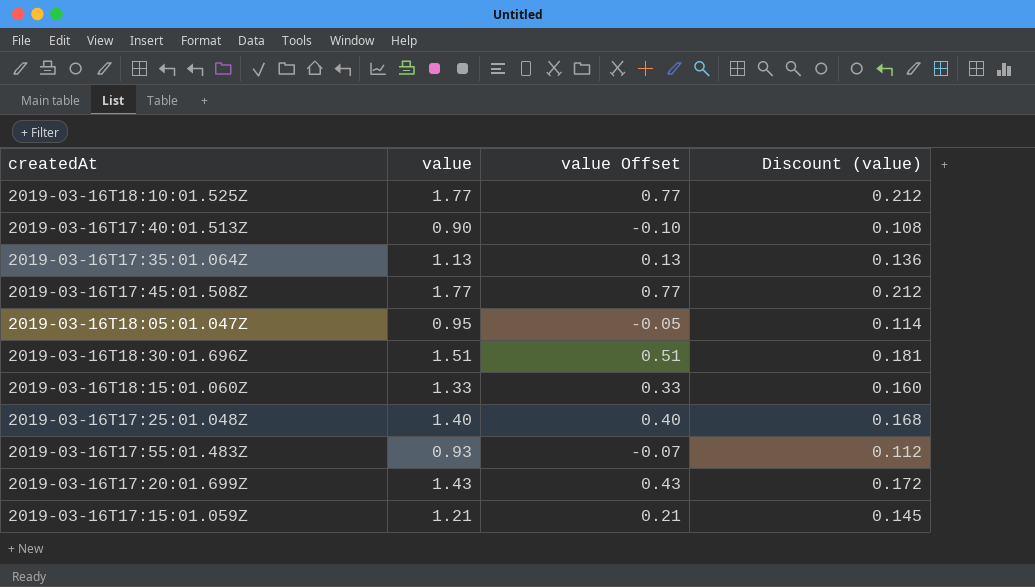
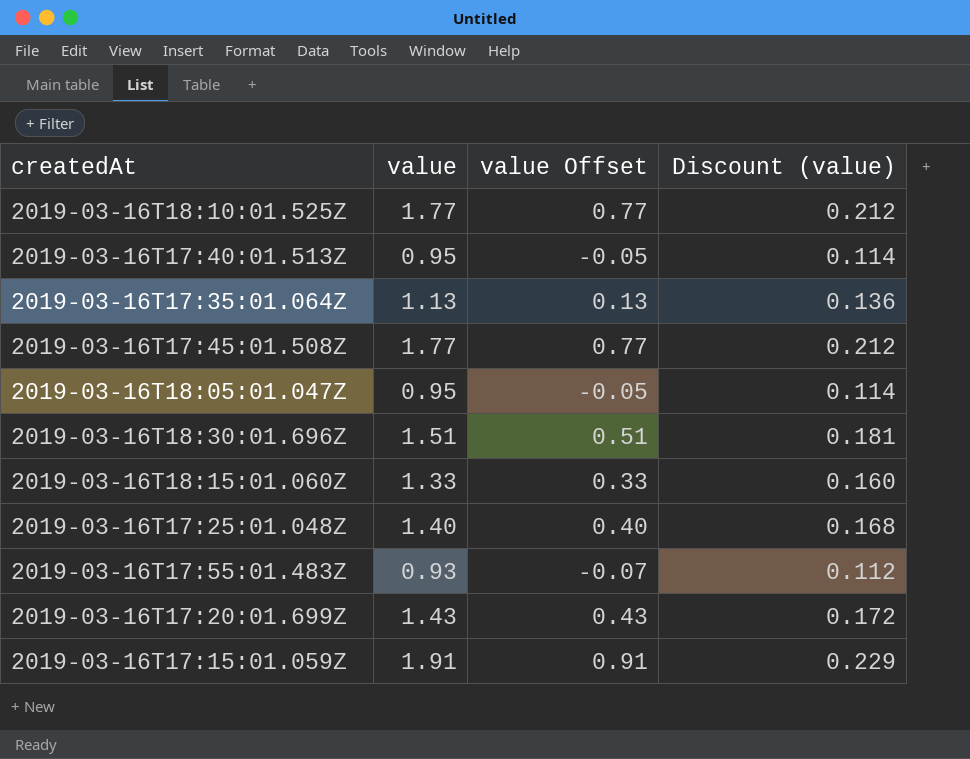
2019-03-16T17:40:01.513Z | value: 0.90 -> 0.95
2019-03-16T17:40:01.513Z | value Offset: -0.10 -> -0.05
2019-03-16T17:40:01.513Z | Discount (value): 0.108 -> 0.114
2019-03-16T17:15:01.059Z | value: 1.21 -> 1.91
2019-03-16T17:15:01.059Z | value Offset: 0.21 -> 0.91
2019-03-16T17:15:01.059Z | Discount (value): 0.145 -> 0.229

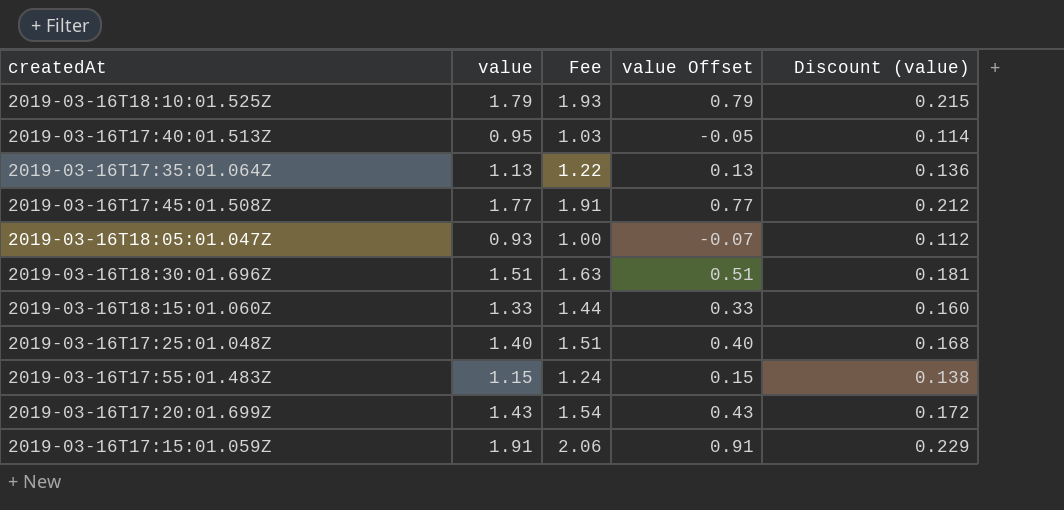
column Fee | formula: none -> [value] * 1.08
2019-03-16T18:10:01.525Z | value: 1.77 -> 1.79
2019-03-16T18:10:01.525Z | value Offset: 0.77 -> 0.79
2019-03-16T18:10:01.525Z | Discount (value): 0.212 -> 0.215
2019-03-16T18:05:01.047Z | value: 0.95 -> 0.93
2019-03-16T18:05:01.047Z | value Offset: -0.05 -> -0.07
2019-03-16T18:05:01.047Z | Discount (value): 0.114 -> 0.112
2019-03-16T17:55:01.483Z | value: 0.93 -> 1.15
2019-03-16T17:55:01.483Z | value Offset: -0.07 -> 0.15
2019-03-16T17:55:01.483Z | Discount (value): 0.112 -> 0.138

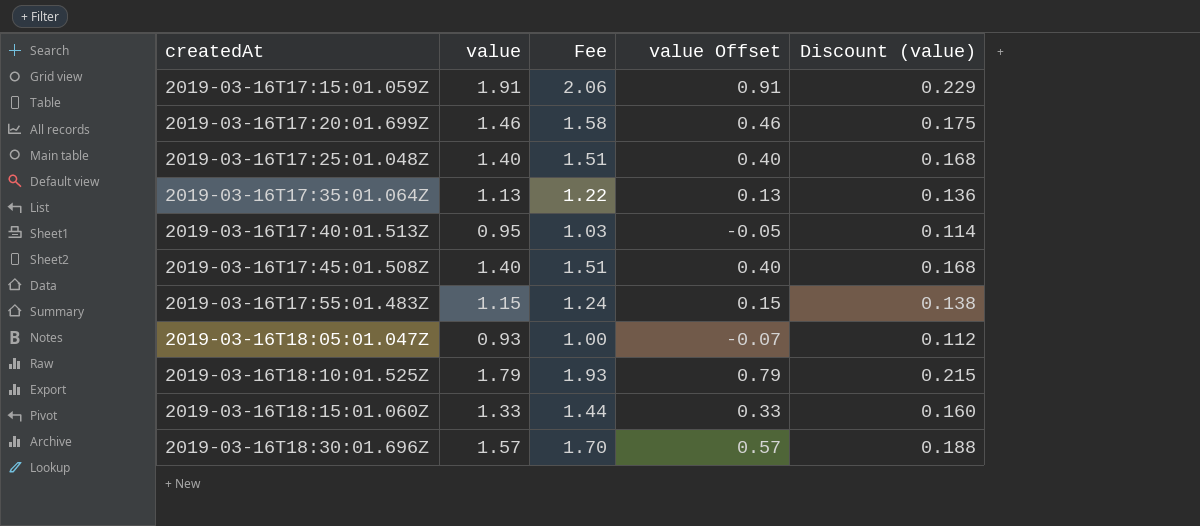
row order: none -> createdAt ascending
2019-03-16T17:20:01.699Z | value: 1.43 -> 1.46
2019-03-16T17:20:01.699Z | Fee: 1.54 -> 1.58
2019-03-16T17:20:01.699Z | value Offset: 0.43 -> 0.46
2019-03-16T17:20:01.699Z | Discount (value): 0.172 -> 0.175
2019-03-16T17:45:01.508Z | value: 1.77 -> 1.40
2019-03-16T17:45:01.508Z | Fee: 1.91 -> 1.51
2019-03-16T17:45:01.508Z | value Offset: 0.77 -> 0.40
2019-03-16T17:45:01.508Z | Discount (value): 0.212 -> 0.168
2019-03-16T18:30:01.696Z | value: 1.51 -> 1.57
2019-03-16T18:30:01.696Z | Fee: 1.63 -> 1.70
2019-03-16T18:30:01.696Z | value Offset: 0.51 -> 0.57
2019-03-16T18:30:01.696Z | Discount (value): 0.181 -> 0.188

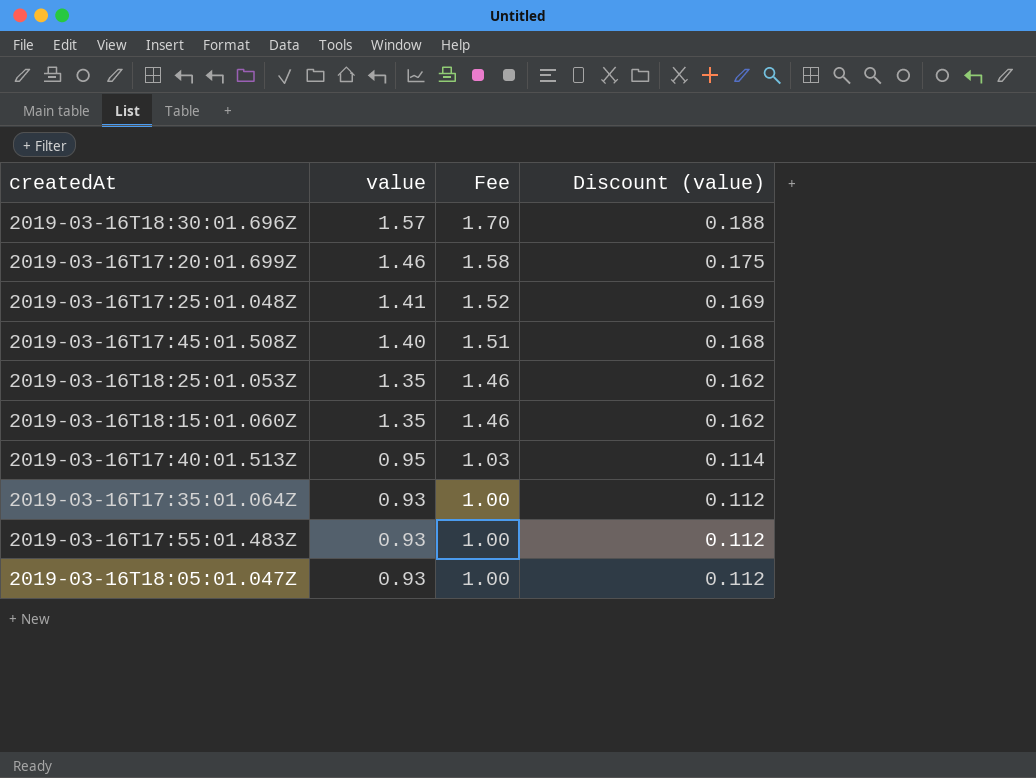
row order: createdAt ascending -> value descending
column value Offset | formula: [value] - 1 -> none
row 2019-03-16T17:15:01.059Z: 1.91 | 2.06 | 0.91 | 0.229 -> none
row 2019-03-16T18:10:01.525Z: 1.79 | 1.93 | 0.79 | 0.215 -> none
2019-03-16T17:25:01.048Z | value: 1.40 -> 1.41
2019-03-16T17:25:01.048Z | Fee: 1.51 -> 1.52
2019-03-16T17:25:01.048Z | Discount (value): 0.168 -> 0.169
row 2019-03-16T18:25:01.053Z: none -> 1.35 | 1.46 | 0.162
2019-03-16T18:15:01.060Z | value: 1.33 -> 1.35
2019-03-16T18:15:01.060Z | Fee: 1.44 -> 1.46
2019-03-16T18:15:01.060Z | Discount (value): 0.160 -> 0.162
2019-03-16T17:35:01.064Z | value: 1.13 -> 0.93
2019-03-16T17:35:01.064Z | Fee: 1.22 -> 1.00
2019-03-16T17:35:01.064Z | Discount (value): 0.136 -> 0.112
2019-03-16T17:55:01.483Z | value: 1.15 -> 0.93
2019-03-16T17:55:01.483Z | Fee: 1.24 -> 1.00
2019-03-16T17:55:01.483Z | Discount (value): 0.138 -> 0.112

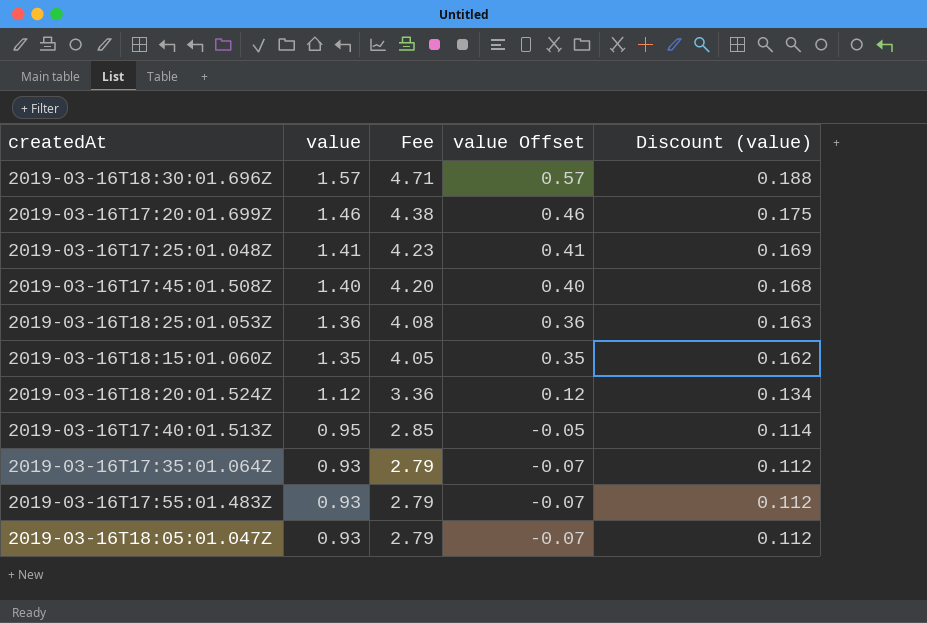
column Fee | formula: [value] * 1.08 -> [value] * 3
column value Offset | formula: none -> [value] - 1
2019-03-16T18:25:01.053Z | value: 1.35 -> 1.36
2019-03-16T18:25:01.053Z | Discount (value): 0.162 -> 0.163
row 2019-03-16T18:20:01.524Z: none -> 1.12 | 3.36 | 0.12 | 0.134

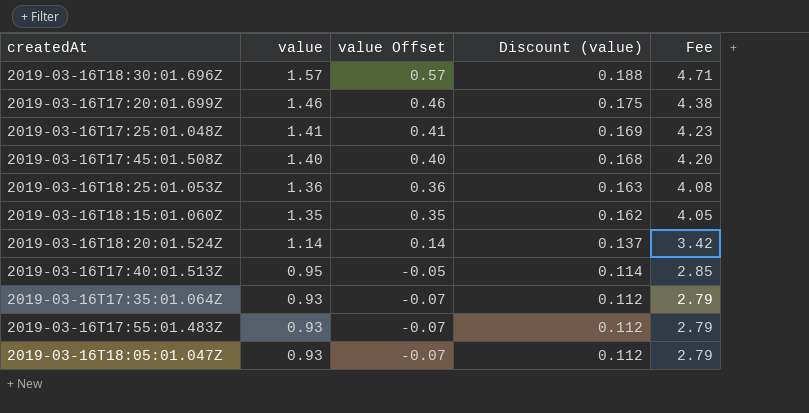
column Fee | position: 3 -> 5
2019-03-16T18:20:01.524Z | value: 1.12 -> 1.14
2019-03-16T18:20:01.524Z | value Offset: 0.12 -> 0.14
2019-03-16T18:20:01.524Z | Discount (value): 0.134 -> 0.137
2019-03-16T18:20:01.524Z | Fee: 3.36 -> 3.42

